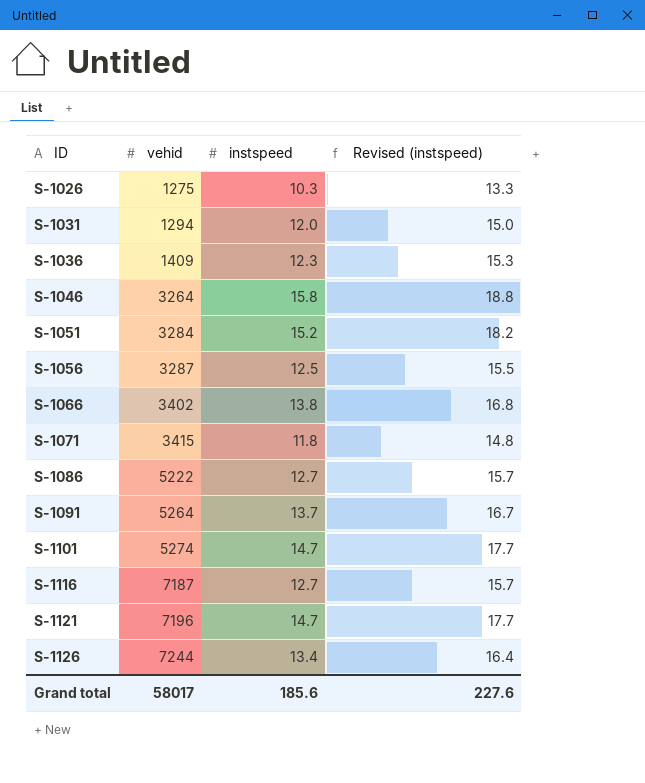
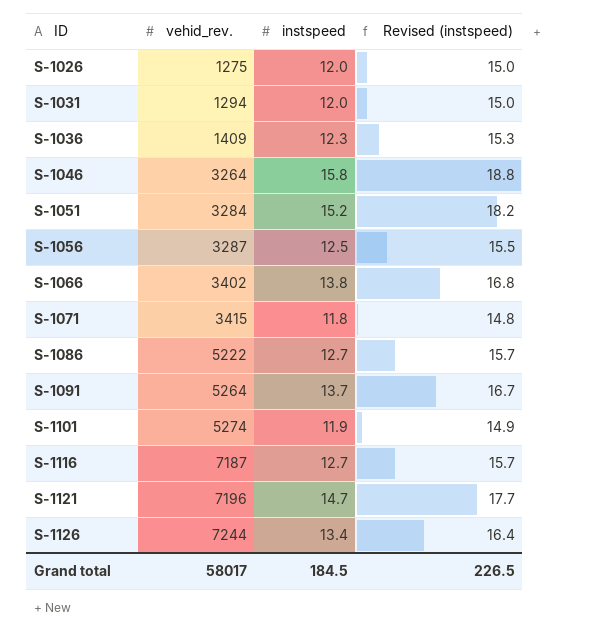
column name: vehid -> vehid_rev.
S-1026 | instspeed: 10.3 -> 12.0
S-1026 | Revised (instspeed): 13.3 -> 15.0
S-1101 | instspeed: 14.7 -> 11.9
S-1101 | Revised (instspeed): 17.7 -> 14.9
Grand total | instspeed: 185.6 -> 184.5
Grand total | Revised (instspeed): 227.6 -> 226.5

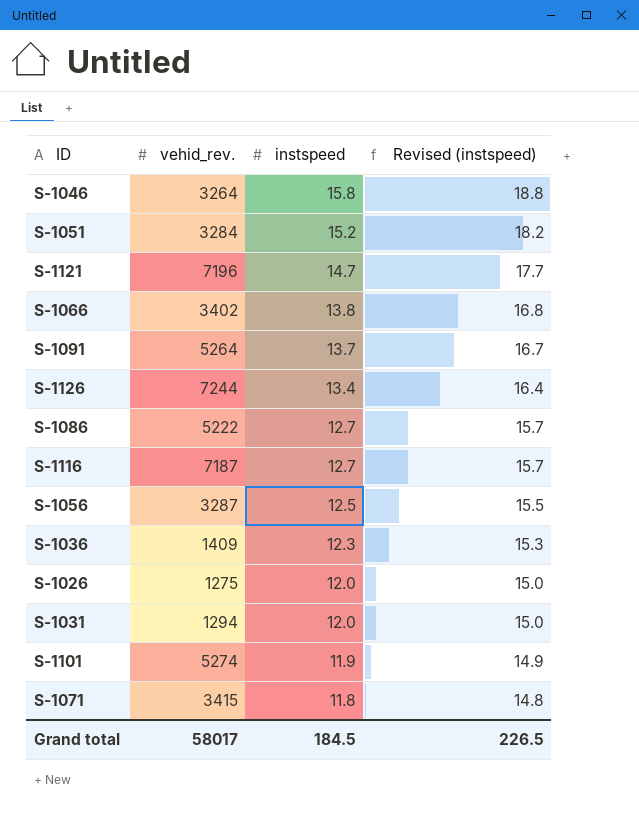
row order: ID ascending -> instspeed descending

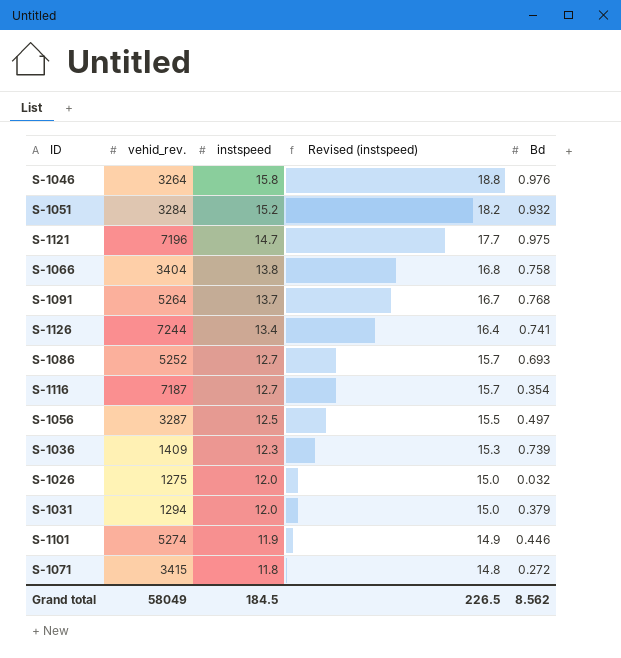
column Bd | position: none -> 5
S-1066 | vehid_rev.: 3402 -> 3404
S-1086 | vehid_rev.: 5222 -> 5252
Grand total | vehid_rev.: 58017 -> 58049

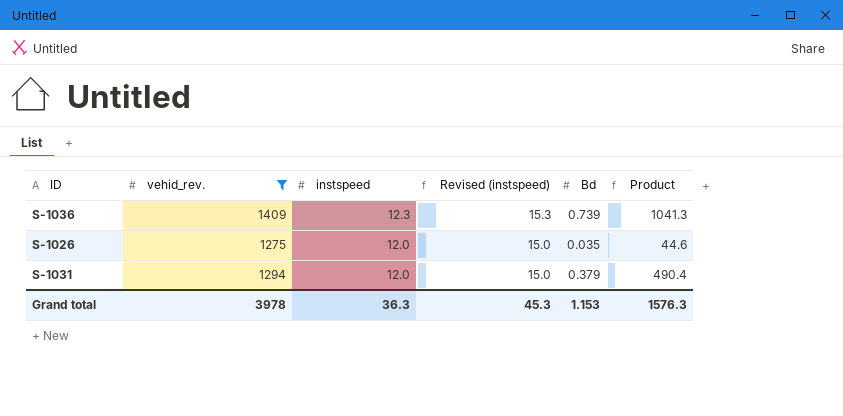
filter: none -> vehid_rev. <= 1409
column Product | formula: none -> [vehid_rev.] * [Bd]
S-1026 | Bd: 0.032 -> 0.035
Grand total | vehid_rev.: 58049 -> 3978
Grand total | instspeed: 184.5 -> 36.3
Grand total | Revised (instspeed): 226.5 -> 45.3
Grand total | Bd: 8.562 -> 1.153

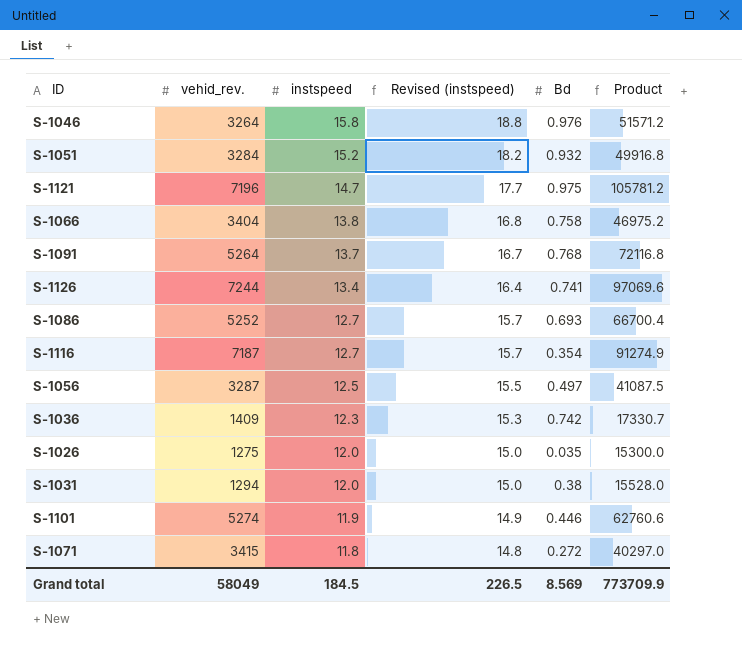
filter: vehid_rev. <= 1409 -> none
column Product | formula: [vehid_rev.] * [Bd] -> [vehid_rev.] * [instspeed]
S-1036 | Bd: 0.739 -> 0.742
S-1031 | Bd: 0.379 -> 0.38
Grand total | vehid_rev.: 3978 -> 58049
Grand total | instspeed: 36.3 -> 184.5
Grand total | Revised (instspeed): 45.3 -> 226.5
Grand total | Bd: 1.153 -> 8.569
Grand total | Product: 1576.3 -> 773709.9

